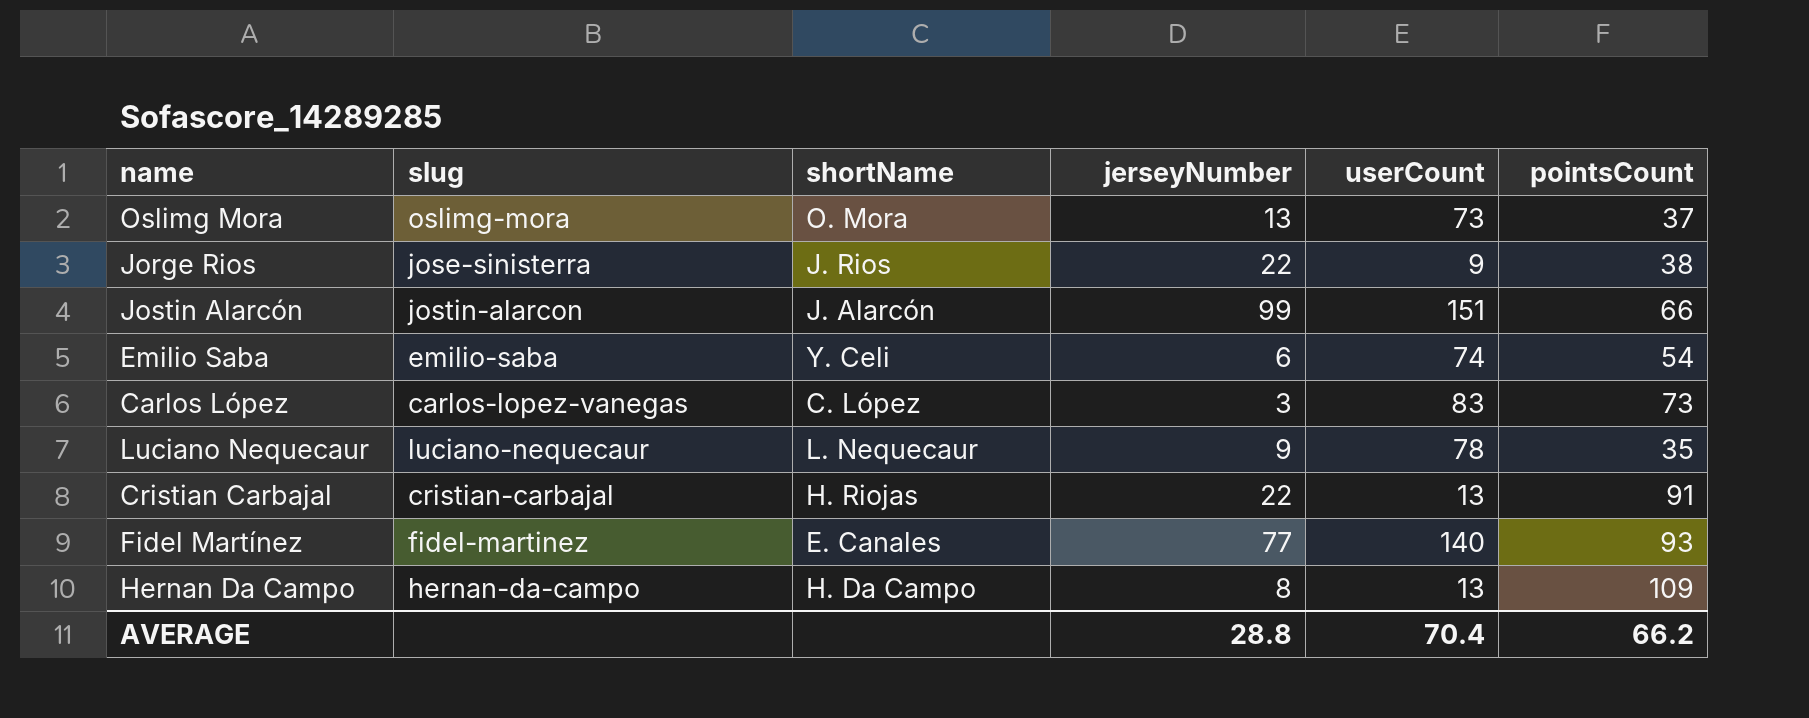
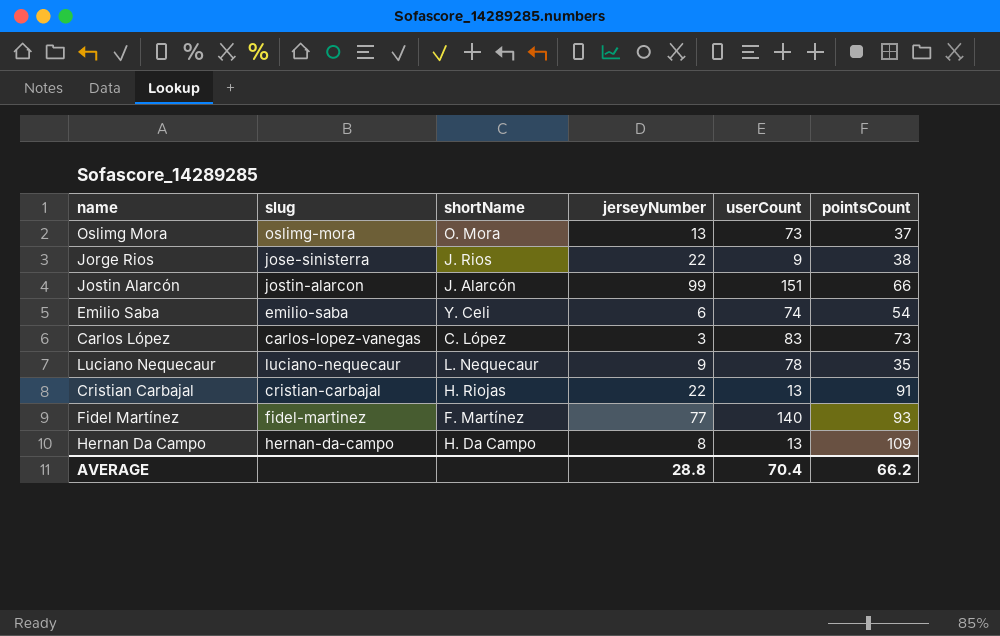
Fidel Martínez | shortName: E. Canales -> F. Martínez

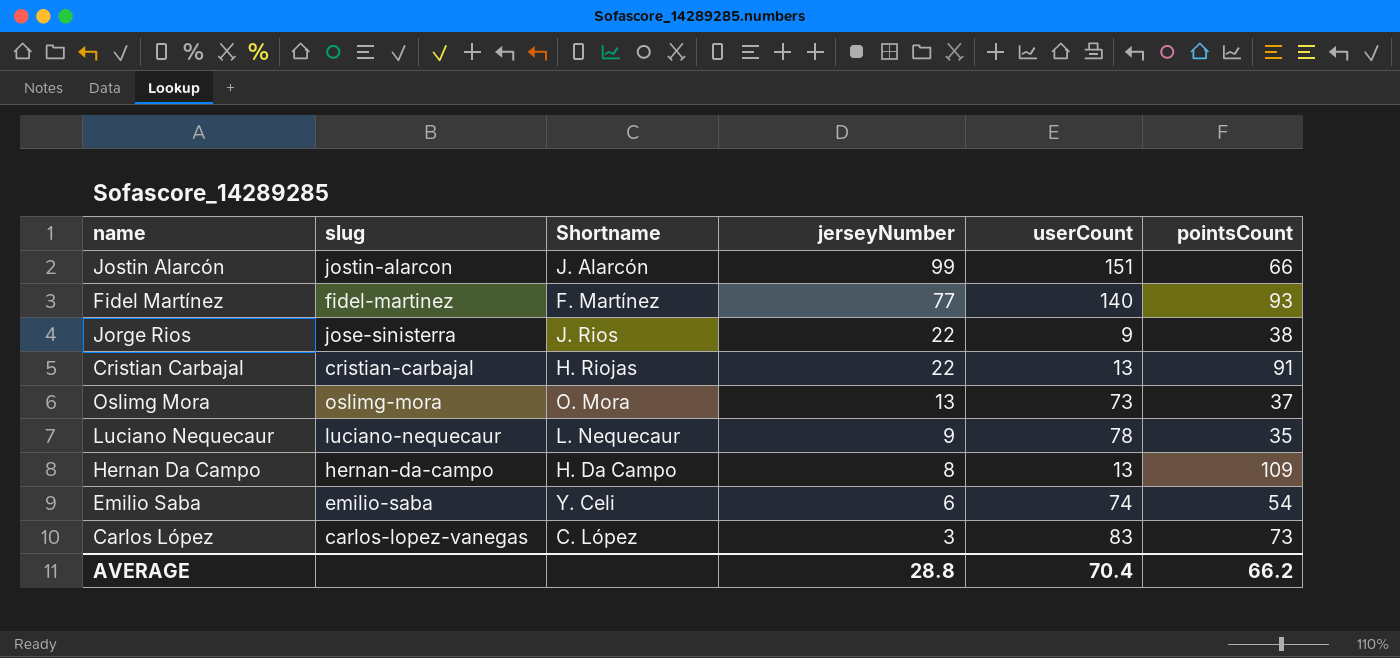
row order: none -> jerseyNumber descending
column name: shortName -> Shortname

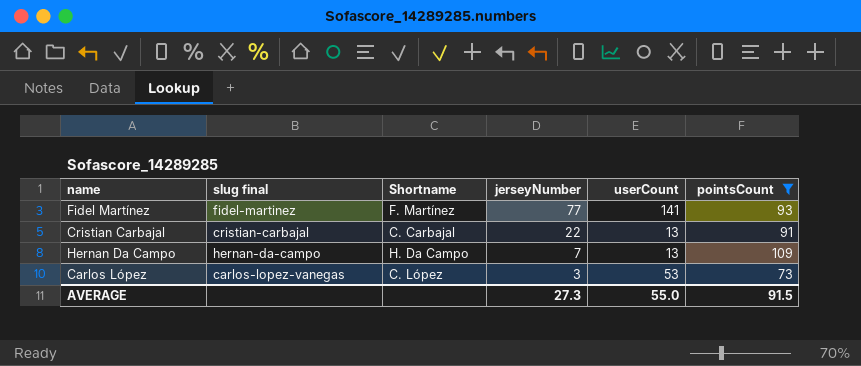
filter: none -> pointsCount >= 73
column name: slug -> slug final
Fidel Martínez | userCount: 140 -> 141
Cristian Carbajal | Shortname: H. Riojas -> C. Carbajal
Hernan Da Campo | jerseyNumber: 8 -> 7
Carlos López | userCount: 83 -> 53
AVERAGE | jerseyNumber: 28.8 -> 27.3
AVERAGE | userCount: 70.4 -> 55.0
AVERAGE | pointsCount: 66.2 -> 91.5

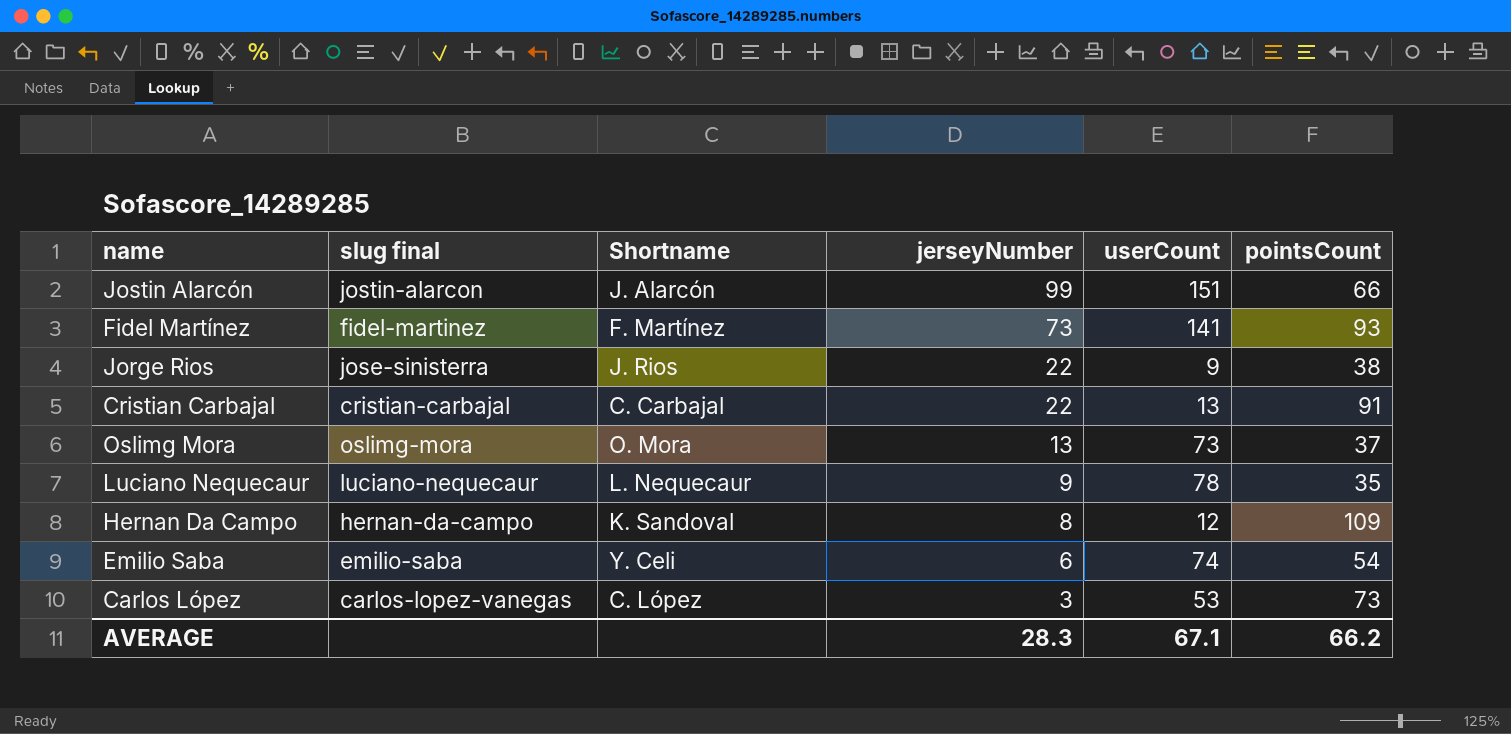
filter: pointsCount >= 73 -> none
Fidel Martínez | jerseyNumber: 77 -> 73
Hernan Da Campo | Shortname: H. Da Campo -> K. Sandoval
Hernan Da Campo | jerseyNumber: 7 -> 8
Hernan Da Campo | userCount: 13 -> 12
AVERAGE | jerseyNumber: 27.3 -> 28.3
AVERAGE | userCount: 55.0 -> 67.1
AVERAGE | pointsCount: 91.5 -> 66.2

